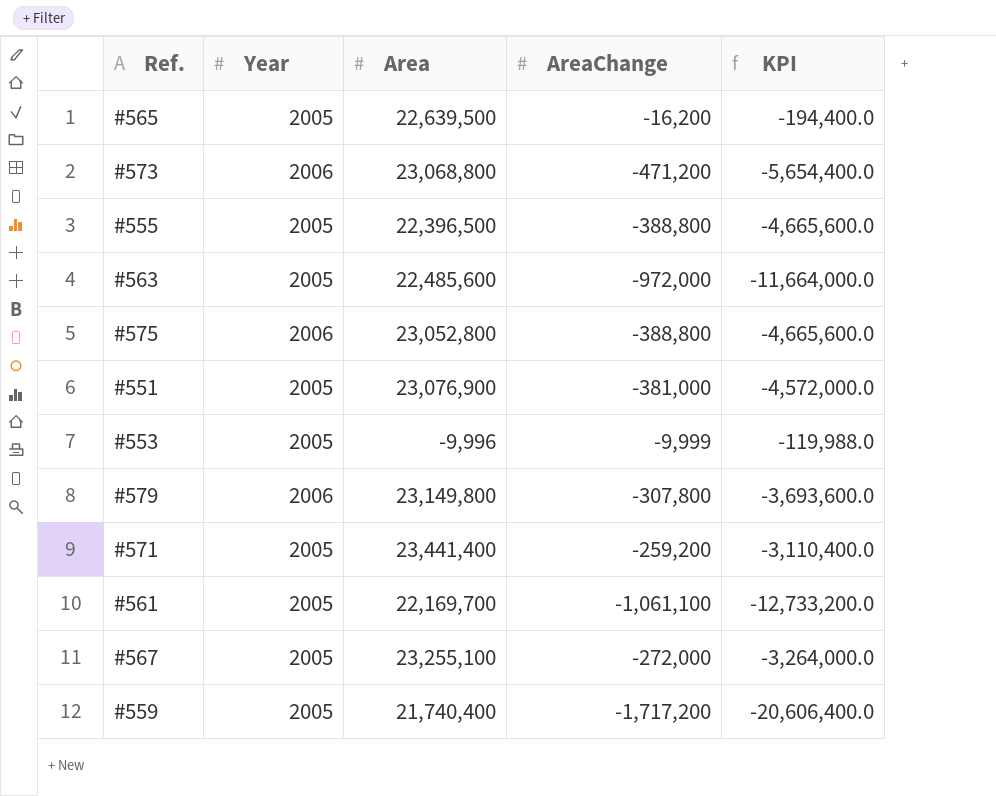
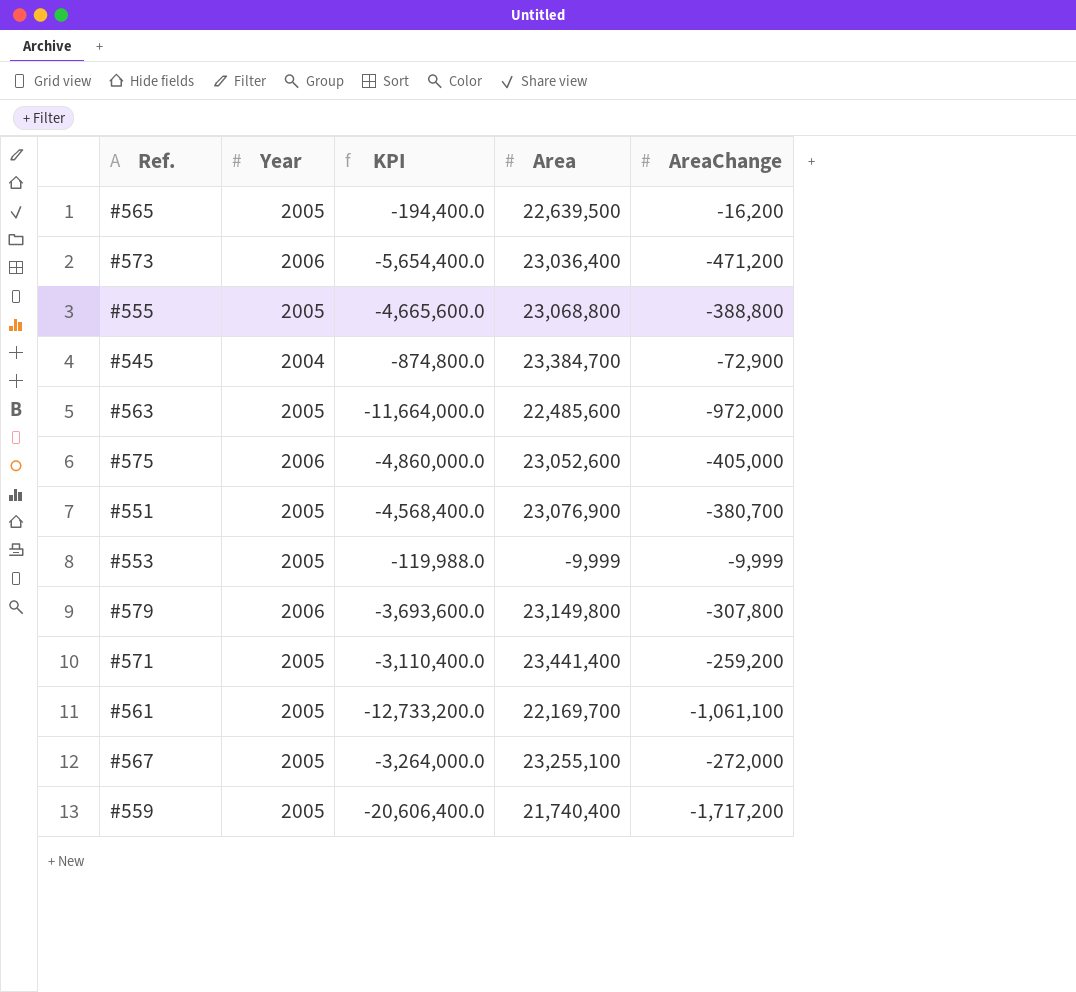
column KPI | position: 5 -> 3
#573 | Area: 23,068,800 -> 23,036,400
#555 | Area: 22,396,500 -> 23,068,800
row #545: none -> 2004 | -874,800.0 | 23,384,700 | -72,900
#575 | KPI: -4,665,600.0 -> -4,860,000.0
#575 | Area: 23,052,800 -> 23,052,600
#575 | AreaChange: -388,800 -> -405,000
#551 | KPI: -4,572,000.0 -> -4,568,400.0
#551 | AreaChange: -381,000 -> -380,700
#553 | Area: -9,996 -> -9,999

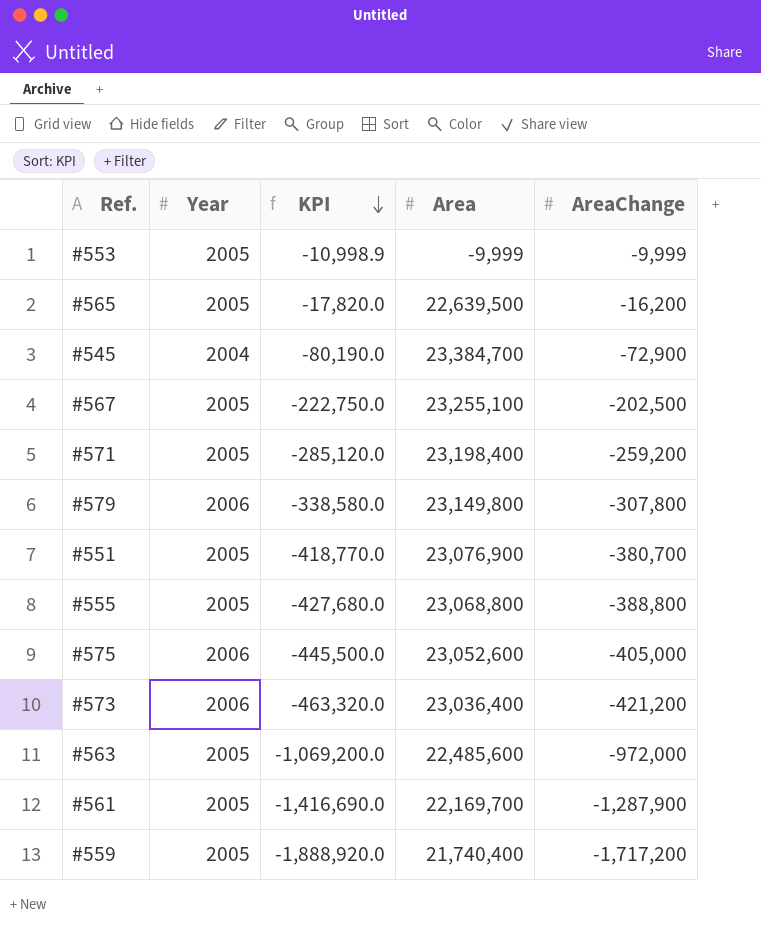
row order: none -> KPI descending
column KPI | formula: [AreaChange] * 12 -> [AreaChange] * 1.1
#567 | AreaChange: -272,000 -> -202,500
#571 | Area: 23,441,400 -> 23,198,400
#573 | AreaChange: -471,200 -> -421,200
#561 | AreaChange: -1,061,100 -> -1,287,900

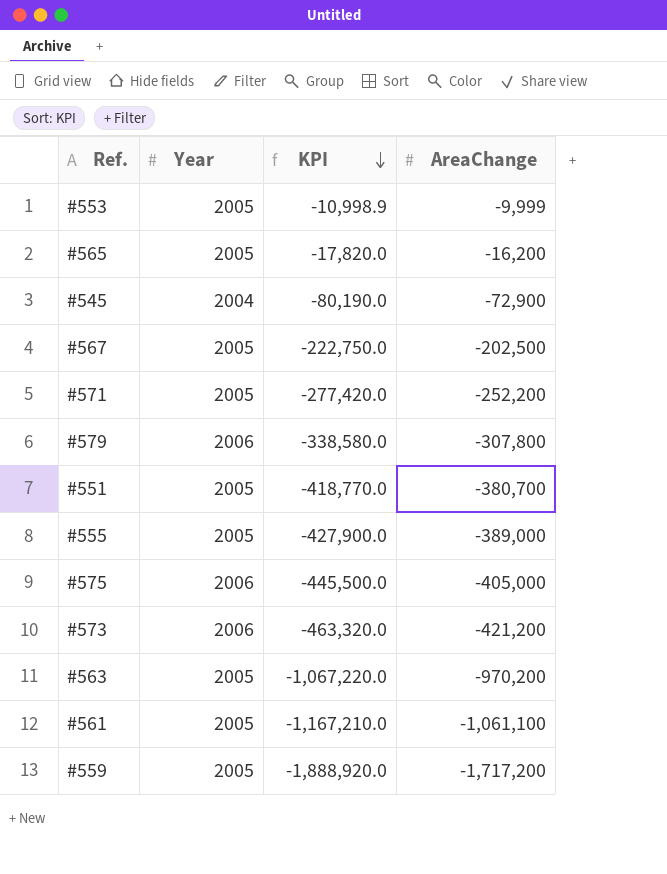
column Area | position: 4 -> none
#571 | KPI: -285,120.0 -> -277,420.0
#571 | AreaChange: -259,200 -> -252,200
#555 | KPI: -427,680.0 -> -427,900.0
#555 | AreaChange: -388,800 -> -389,000
#563 | KPI: -1,069,200.0 -> -1,067,220.0
#563 | AreaChange: -972,000 -> -970,200
#561 | KPI: -1,416,690.0 -> -1,167,210.0
#561 | AreaChange: -1,287,900 -> -1,061,100

